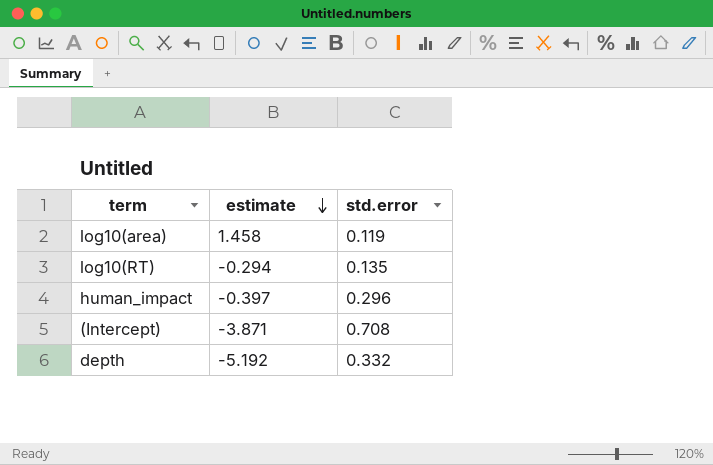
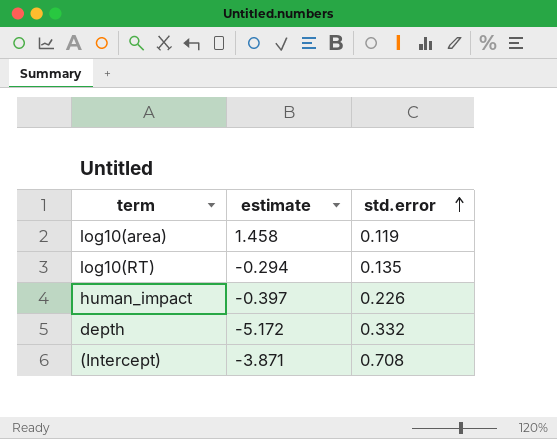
row order: estimate descending -> std.error ascending
human_impact | std.error: 0.296 -> 0.226
depth | estimate: -5.192 -> -5.172

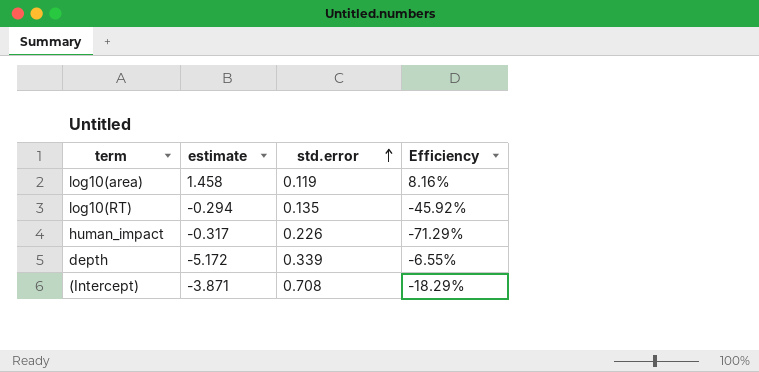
column Efficiency | formula: none -> [std.error] / [estimate]
human_impact | estimate: -0.397 -> -0.317
depth | std.error: 0.332 -> 0.339

